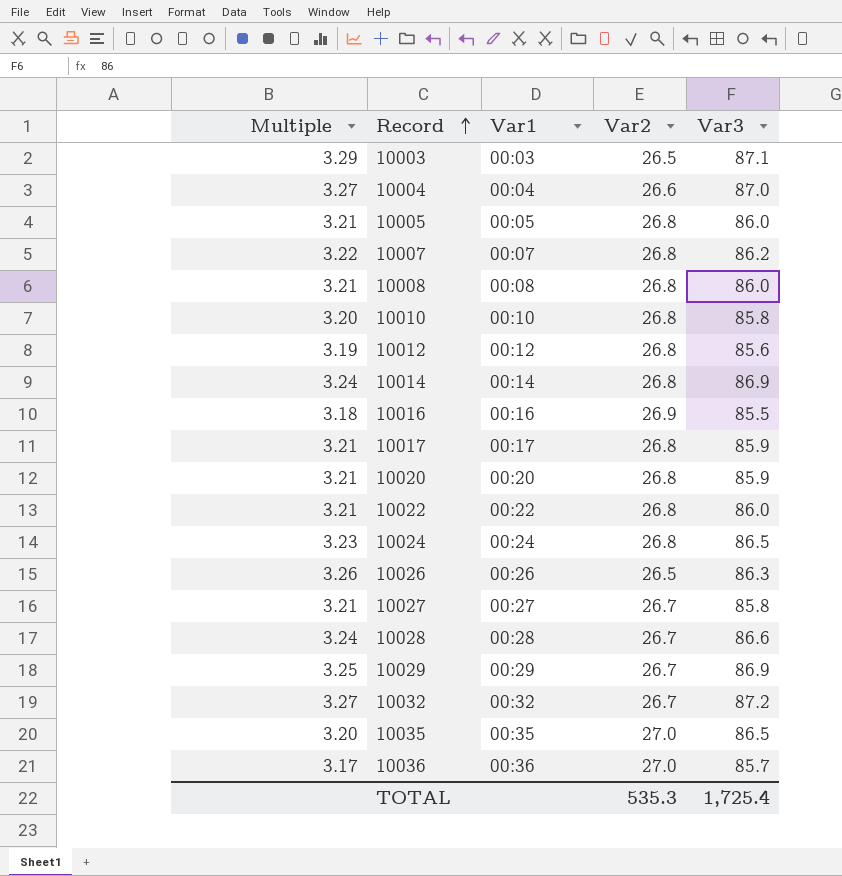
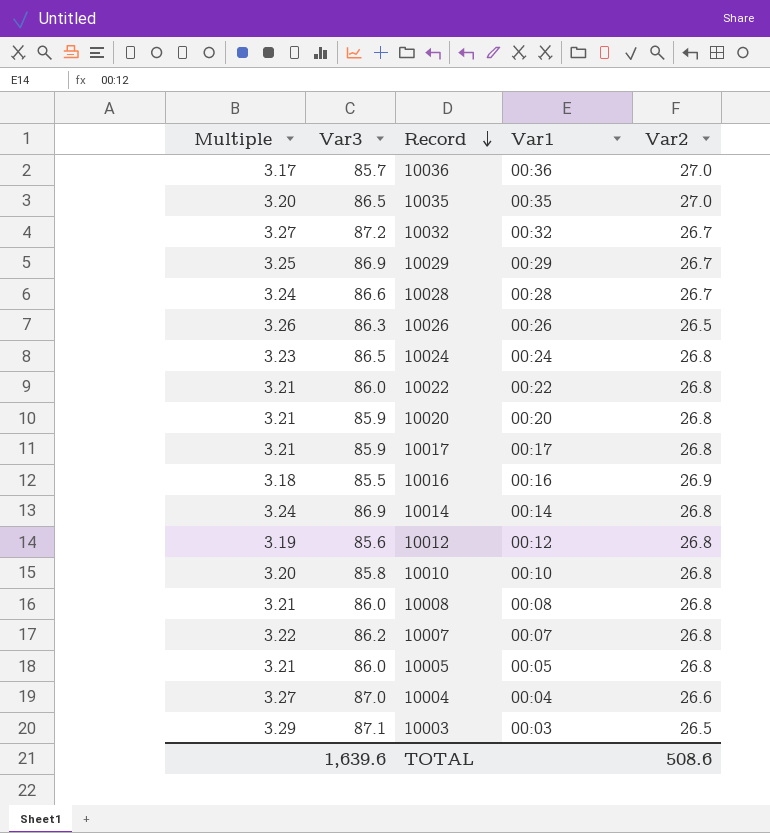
row order: Record ascending -> Record descending
column Var3 | position: 5 -> 2
row 10027: 3.21 | 00:27 | 26.7 | 85.8 -> none
TOTAL | Var3: 1,725.4 -> 1,639.6
TOTAL | Var2: 535.3 -> 508.6

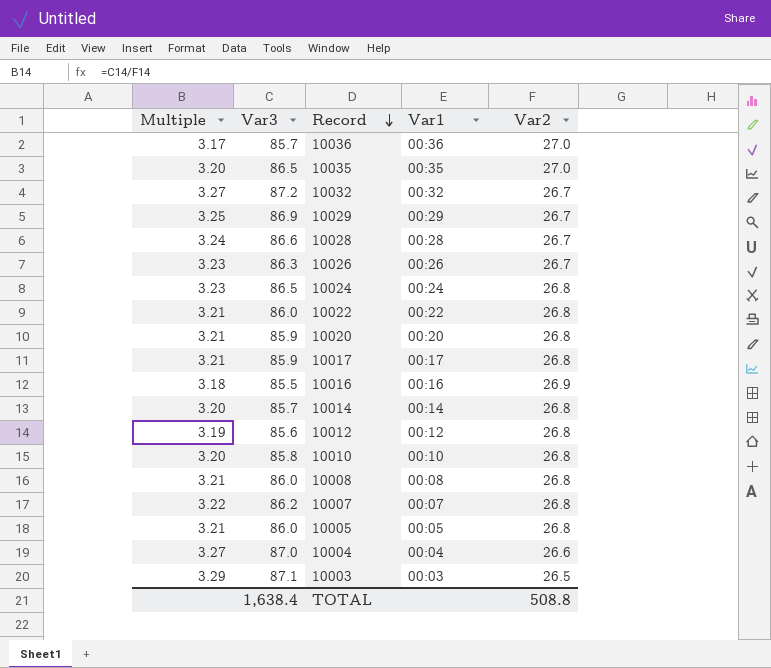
10026 | Multiple: 3.26 -> 3.23
10026 | Var2: 26.5 -> 26.7
10014 | Multiple: 3.24 -> 3.20
10014 | Var3: 86.9 -> 85.7
TOTAL | Var3: 1,639.6 -> 1,638.4
TOTAL | Var2: 508.6 -> 508.8

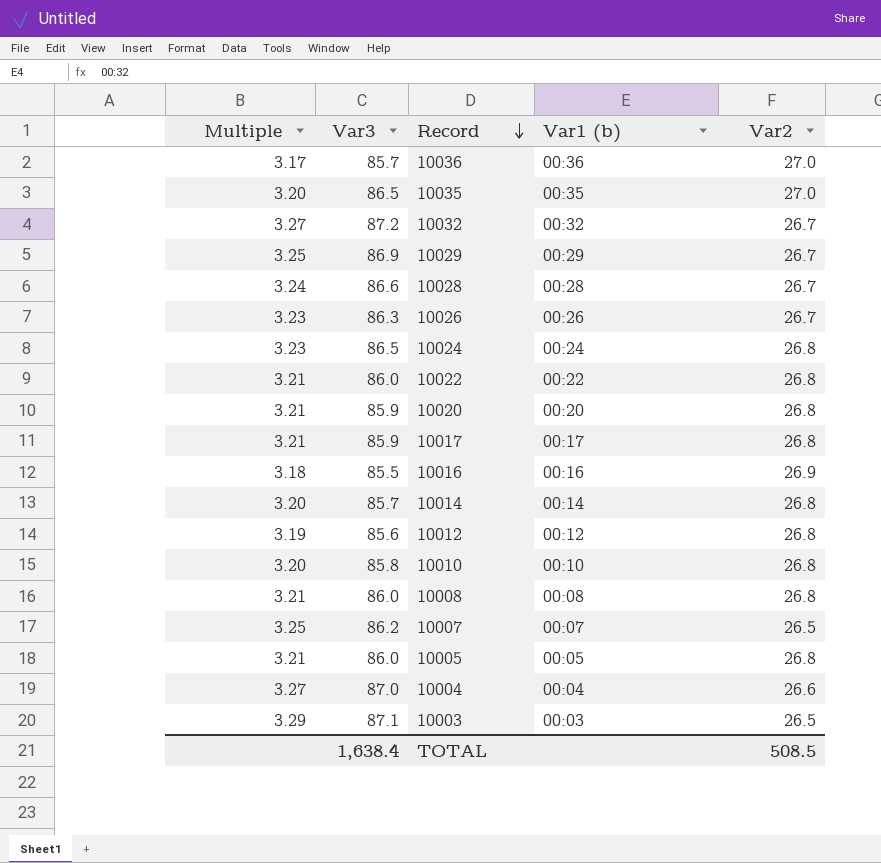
column name: Var1 -> Var1 (b)
10007 | Multiple: 3.22 -> 3.25
10007 | Var2: 26.8 -> 26.5
TOTAL | Var2: 508.8 -> 508.5

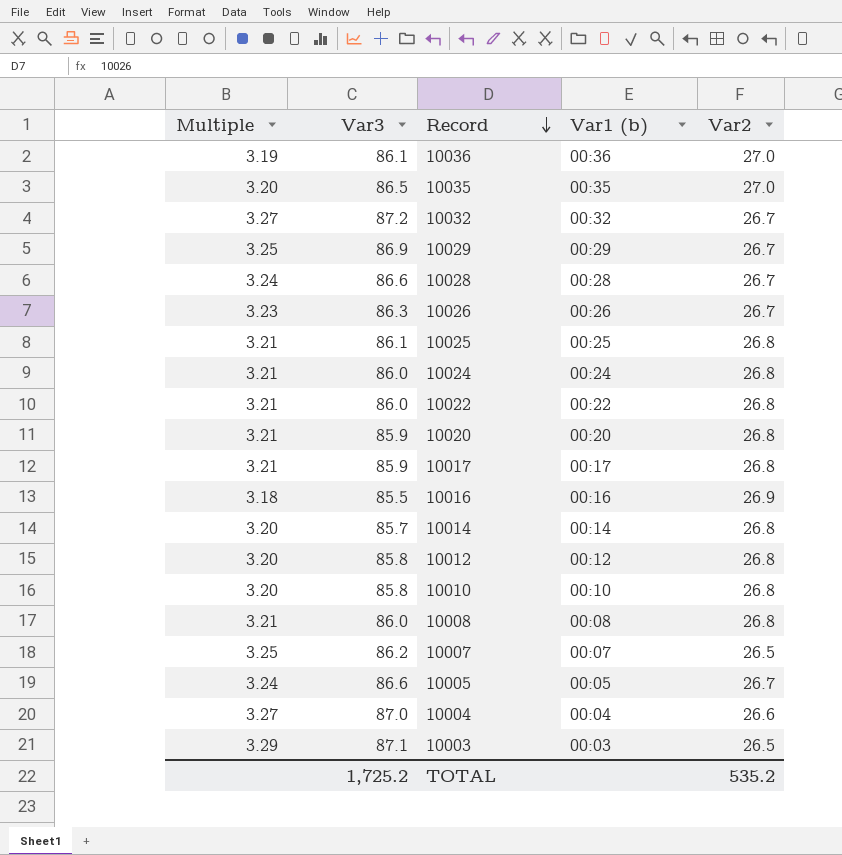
10036 | Multiple: 3.17 -> 3.19
10036 | Var3: 85.7 -> 86.1
row 10025: none -> 3.21 | 86.1 | 00:25 | 26.8
10024 | Multiple: 3.23 -> 3.21
10024 | Var3: 86.5 -> 86.0
10012 | Multiple: 3.19 -> 3.20
10012 | Var3: 85.6 -> 85.8
10005 | Multiple: 3.21 -> 3.24
10005 | Var3: 86.0 -> 86.6
10005 | Var2: 26.8 -> 26.7
TOTAL | Var3: 1,638.4 -> 1,725.2
TOTAL | Var2: 508.5 -> 535.2

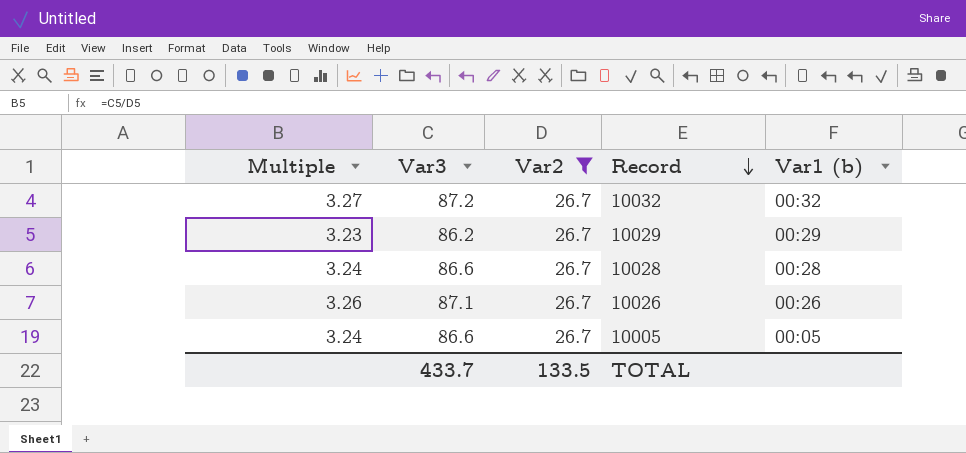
filter: none -> Var2 = 26.7
column Var2 | position: 5 -> 3
10029 | Multiple: 3.25 -> 3.23
10029 | Var3: 86.9 -> 86.2
10026 | Multiple: 3.23 -> 3.26
10026 | Var3: 86.3 -> 87.1
TOTAL | Var3: 1,725.2 -> 433.7
TOTAL | Var2: 535.2 -> 133.5

